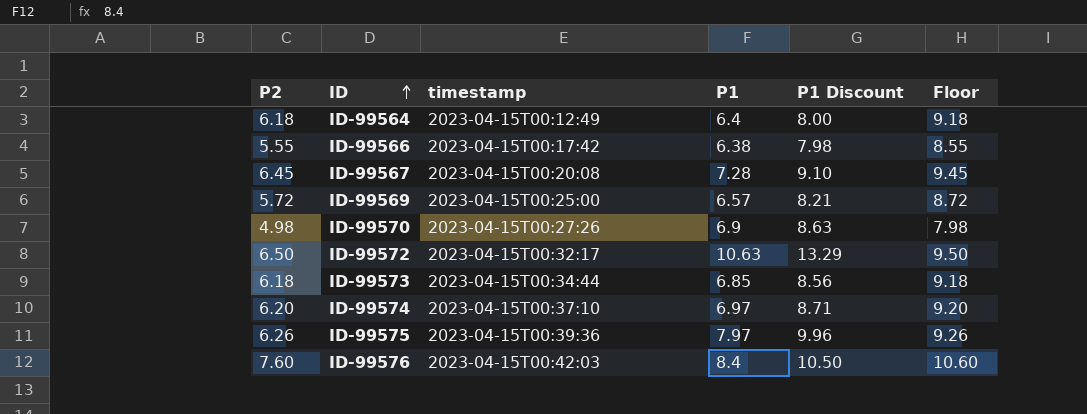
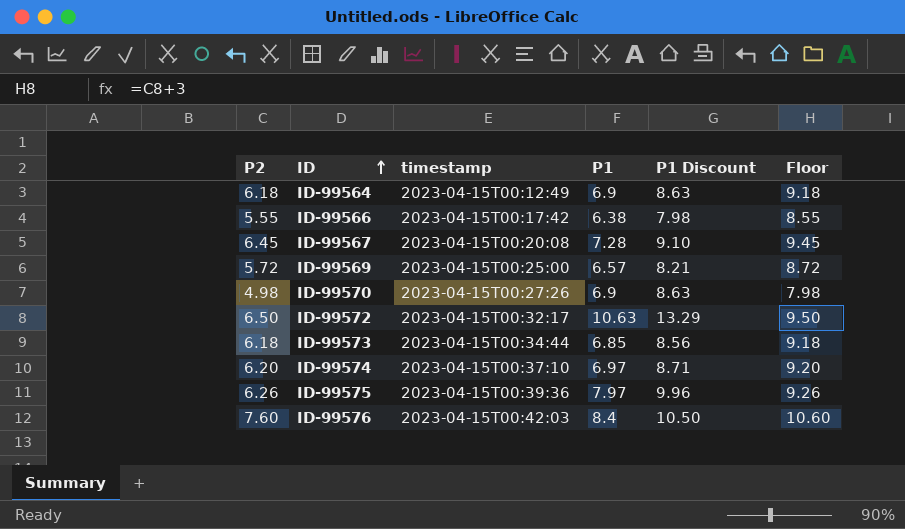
ID-99564 | P1: 6.4 -> 6.9
ID-99564 | P1 Discount: 8.00 -> 8.63

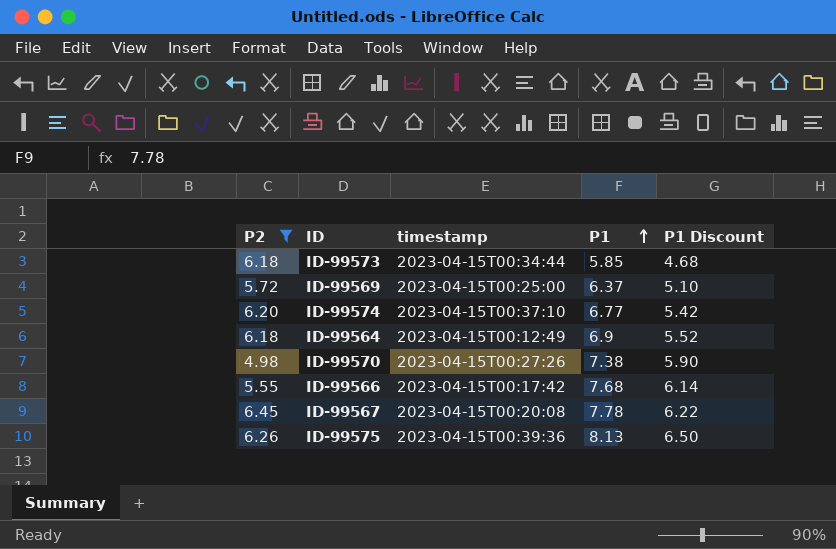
filter: none -> P2 <= 6.45
row order: ID ascending -> P1 ascending
column Floor | formula: [P2] + 3 -> none
column P1 Discount | formula: [P1] * 1.25 -> [P1] * 0.8
ID-99573 | P1: 6.85 -> 5.85
ID-99569 | P1: 6.57 -> 6.37
ID-99574 | P1: 6.97 -> 6.77
ID-99570 | P1: 6.9 -> 7.38
ID-99566 | P1: 6.38 -> 7.68
ID-99567 | P1: 7.28 -> 7.78
ID-99575 | P1: 7.97 -> 8.13

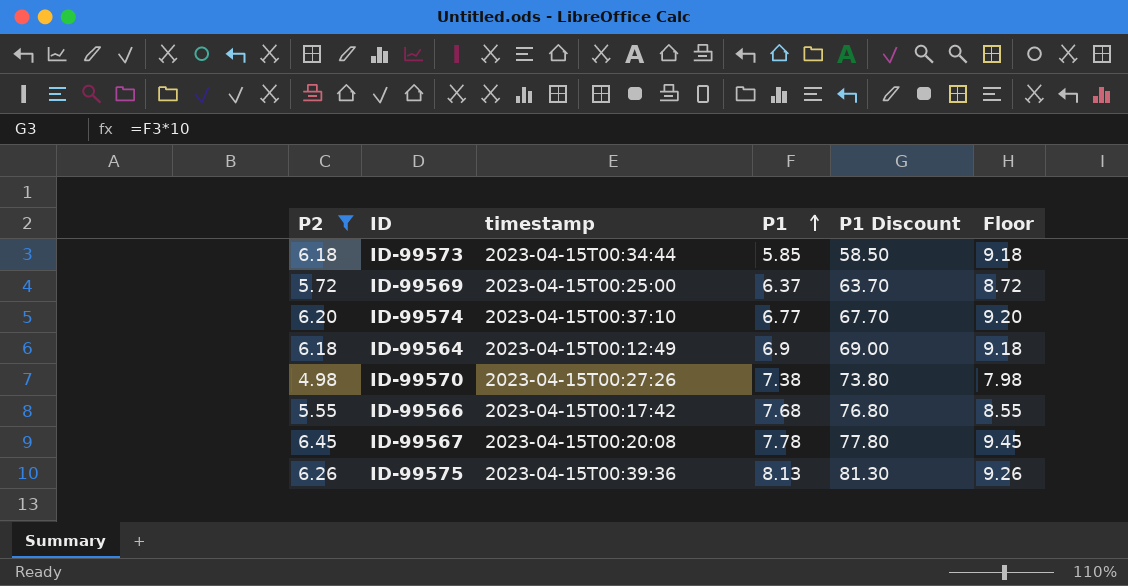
column P1 Discount | formula: [P1] * 0.8 -> [P1] * 10
column Floor | formula: none -> [P2] + 3

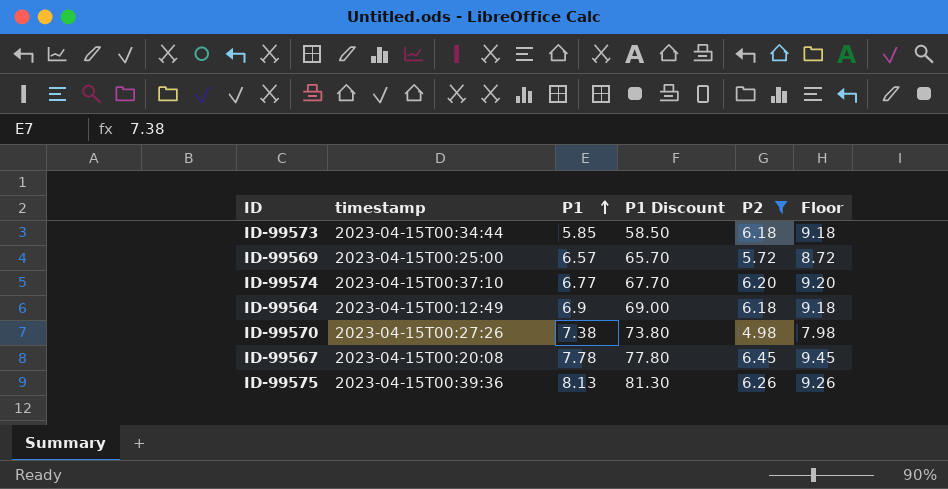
column P2 | position: 1 -> 5
row ID-99566: 5.55 | 2023-04-15T00:17:42 | 7.68 | 76.80 | 8.55 -> none
ID-99569 | P1: 6.37 -> 6.57
ID-99569 | P1 Discount: 63.70 -> 65.70

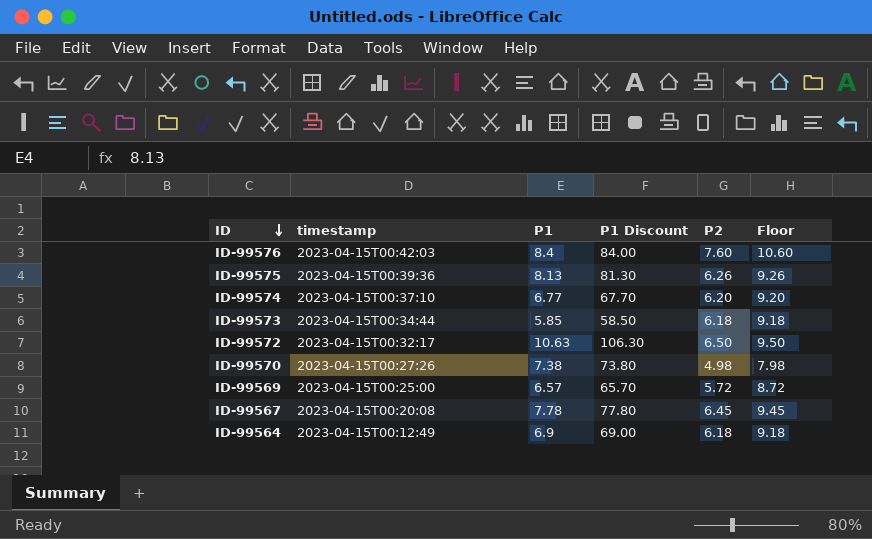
filter: P2 <= 6.45 -> none
row order: P1 ascending -> ID descending

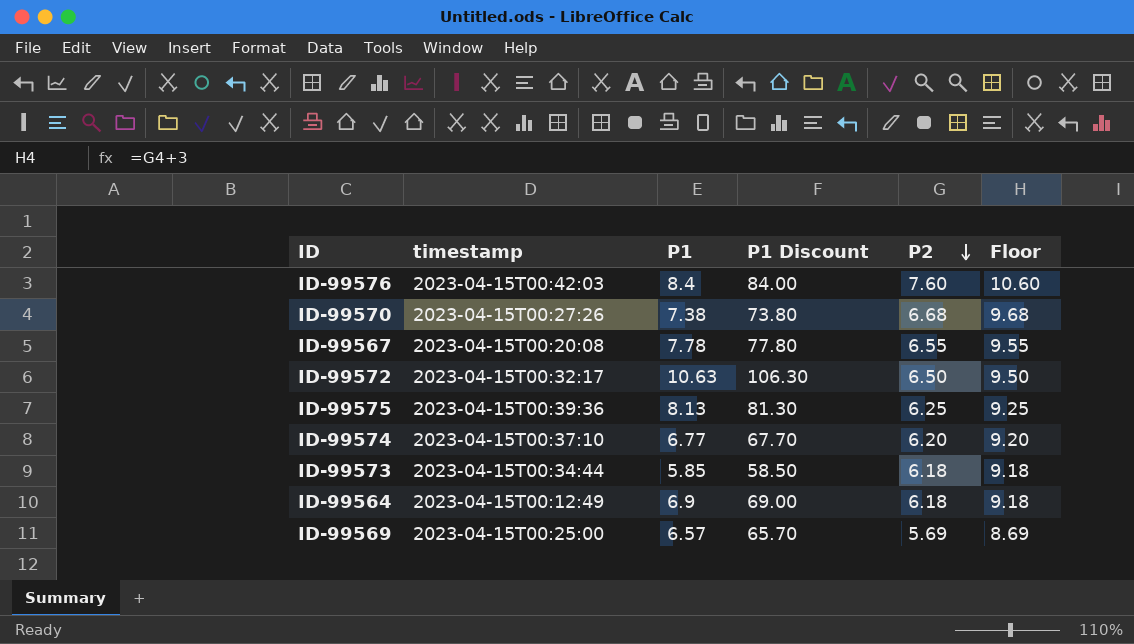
row order: ID descending -> P2 descending
ID-99570 | P2: 4.98 -> 6.68
ID-99570 | Floor: 7.98 -> 9.68
ID-99567 | P2: 6.45 -> 6.55
ID-99567 | Floor: 9.45 -> 9.55
ID-99575 | P2: 6.26 -> 6.25
ID-99575 | Floor: 9.26 -> 9.25
ID-99569 | P2: 5.72 -> 5.69
ID-99569 | Floor: 8.72 -> 8.69

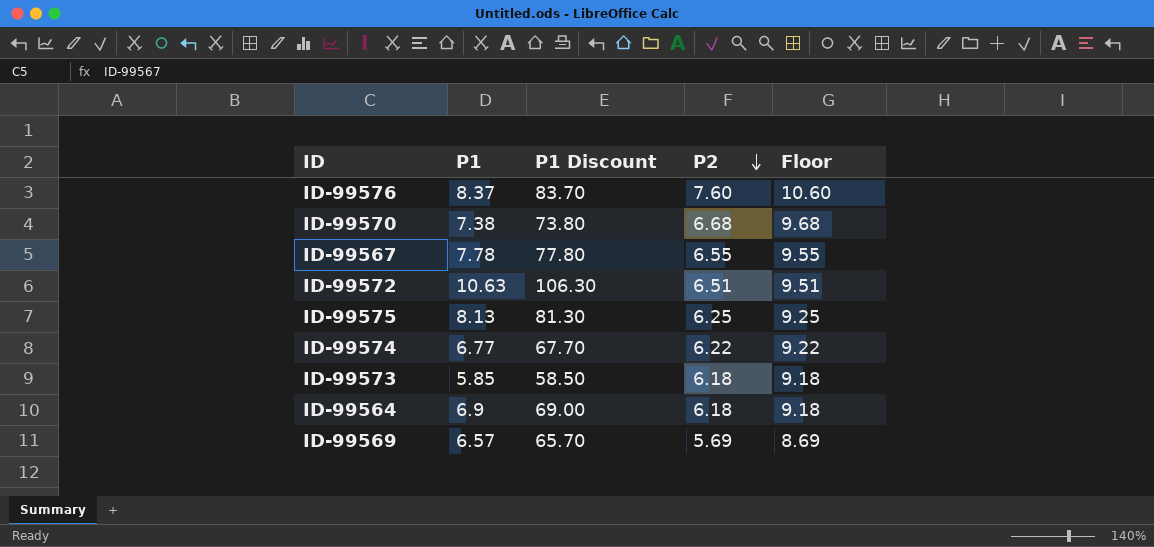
column timestamp | position: 2 -> none
ID-99576 | P1: 8.4 -> 8.37
ID-99576 | P1 Discount: 84.00 -> 83.70
ID-99572 | P2: 6.50 -> 6.51
ID-99572 | Floor: 9.50 -> 9.51
ID-99574 | P2: 6.20 -> 6.22
ID-99574 | Floor: 9.20 -> 9.22

